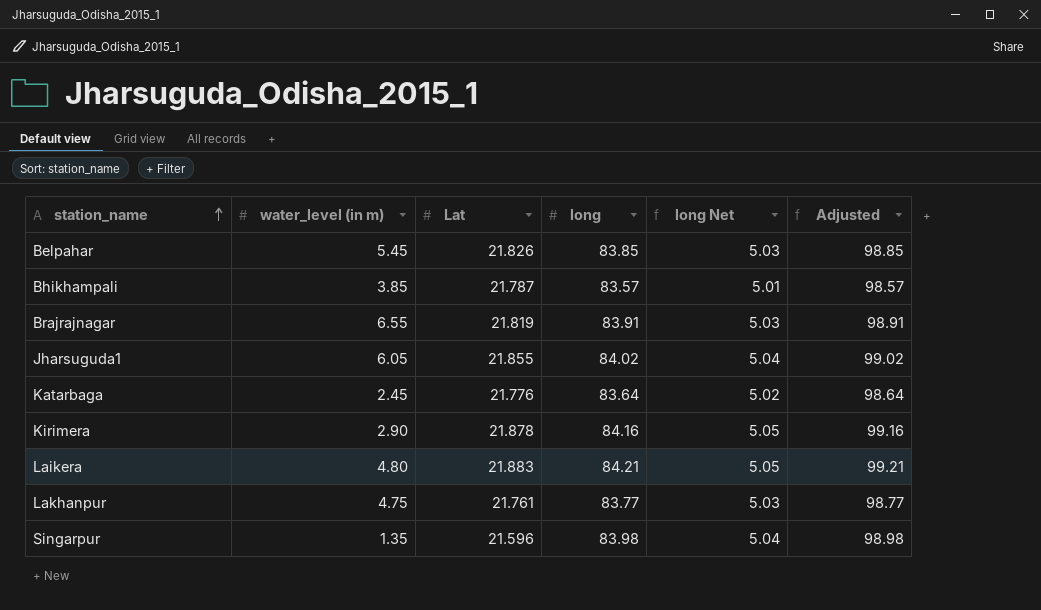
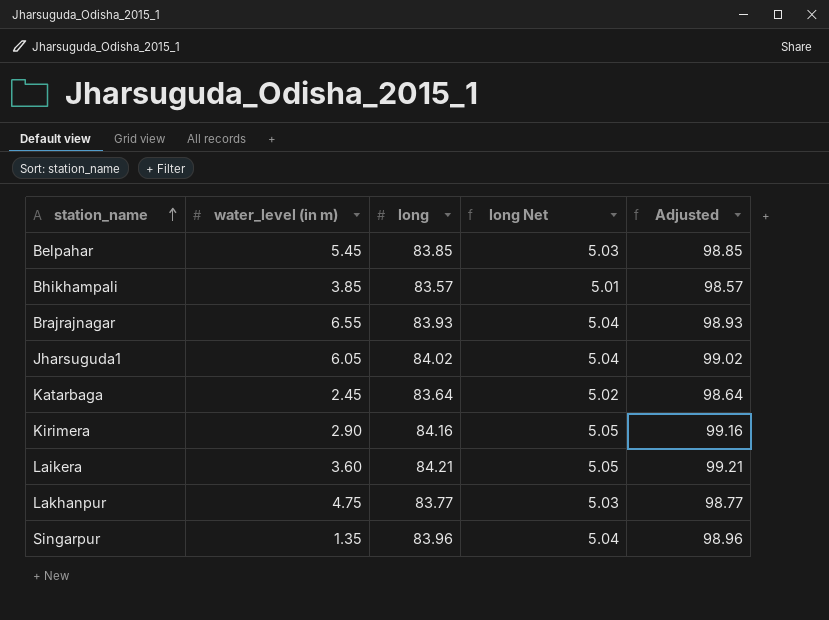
column Lat | position: 3 -> none
Brajrajnagar | long: 83.91 -> 83.93
Brajrajnagar | long Net: 5.03 -> 5.04
Brajrajnagar | Adjusted: 98.91 -> 98.93
Laikera | water_level (in m): 4.80 -> 3.60
Singarpur | long: 83.98 -> 83.96
Singarpur | Adjusted: 98.98 -> 98.96

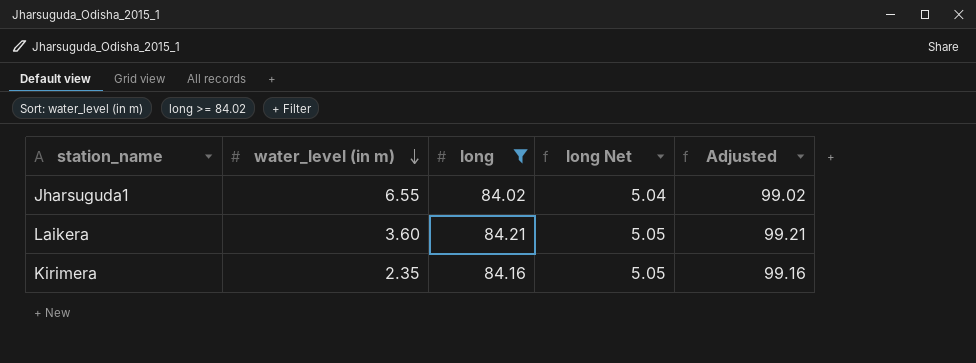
filter: none -> long >= 84.02
row order: station_name ascending -> water_level (in m) descending
Jharsuguda1 | water_level (in m): 6.05 -> 6.55
Kirimera | water_level (in m): 2.90 -> 2.35

